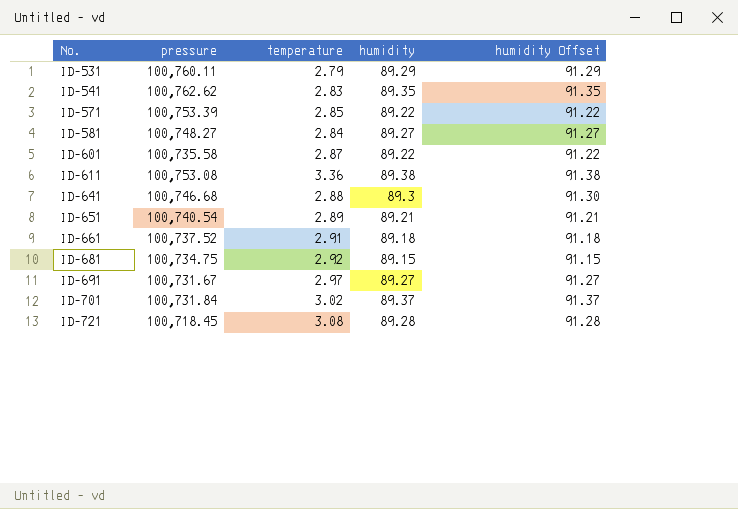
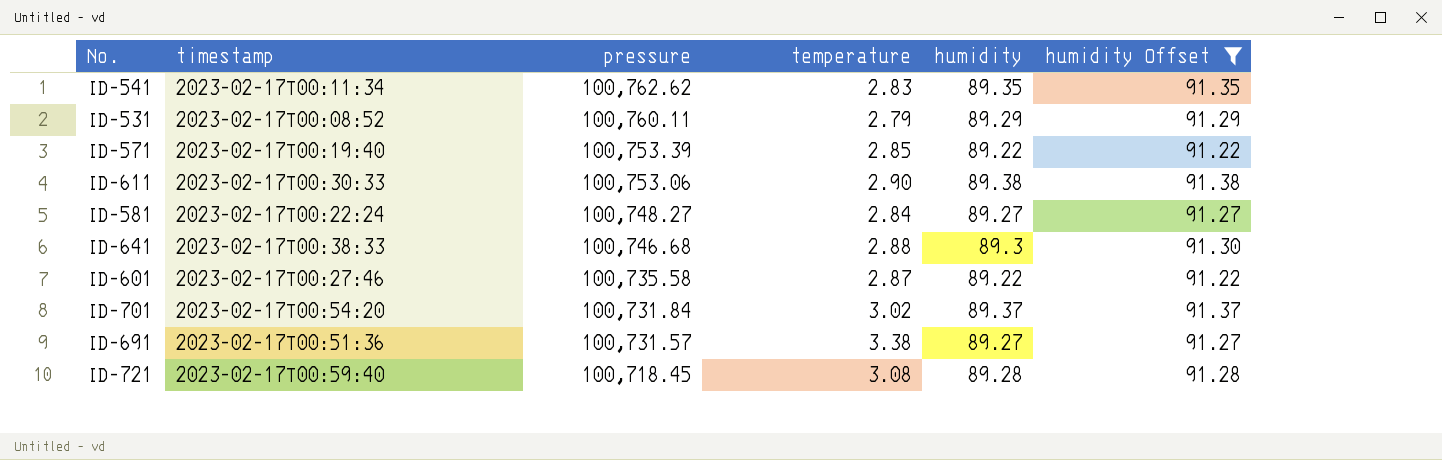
filter: none -> humidity Offset >= 91.22
row order: No. ascending -> pressure descending
column timestamp | position: none -> 2
ID-611 | pressure: 100,753.08 -> 100,753.06
ID-611 | temperature: 3.36 -> 2.90
ID-691 | pressure: 100,731.67 -> 100,731.57
ID-691 | temperature: 2.97 -> 3.38

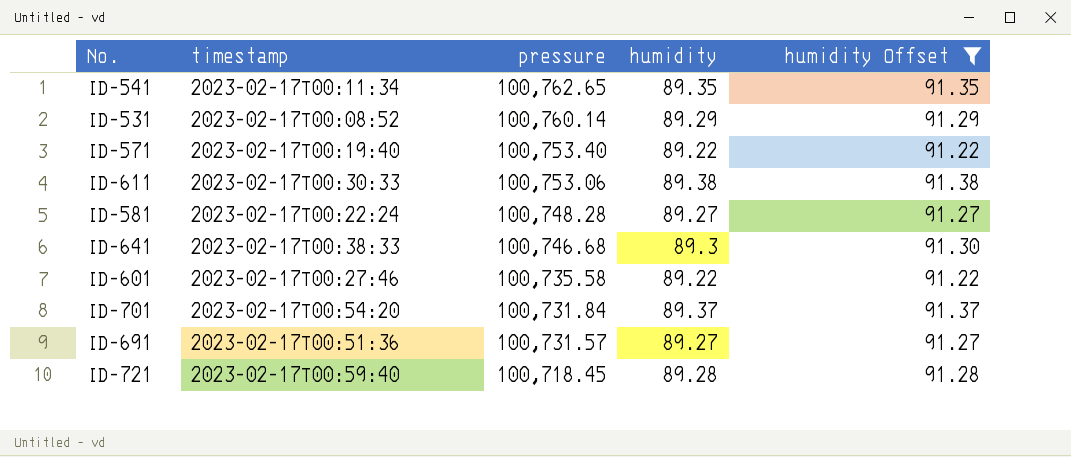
column temperature | position: 4 -> none
ID-541 | pressure: 100,762.62 -> 100,762.65
ID-531 | pressure: 100,760.11 -> 100,760.14
ID-571 | pressure: 100,753.39 -> 100,753.40
ID-581 | pressure: 100,748.27 -> 100,748.28

